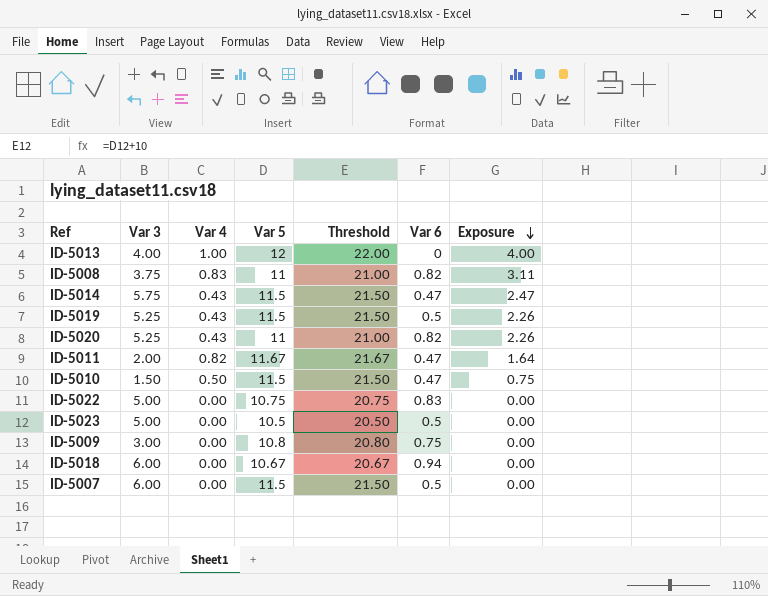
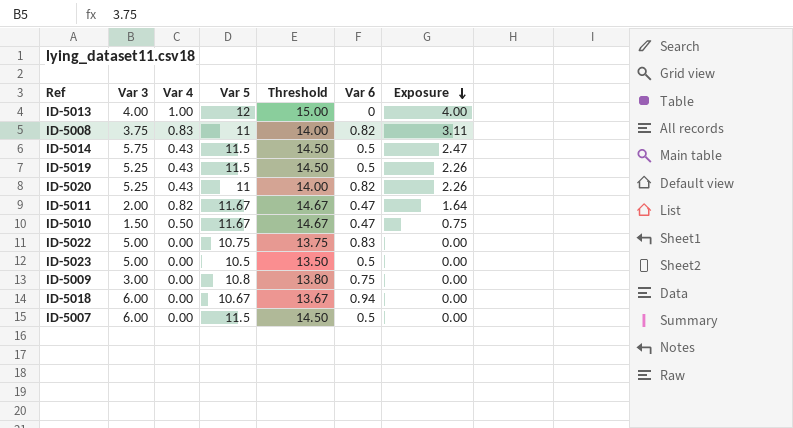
column Threshold | formula: [Var 5] + 10 -> [Var 5] + 3
ID-5014 | Var 6: 0.47 -> 0.5
ID-5010 | Var 5: 11.5 -> 11.67

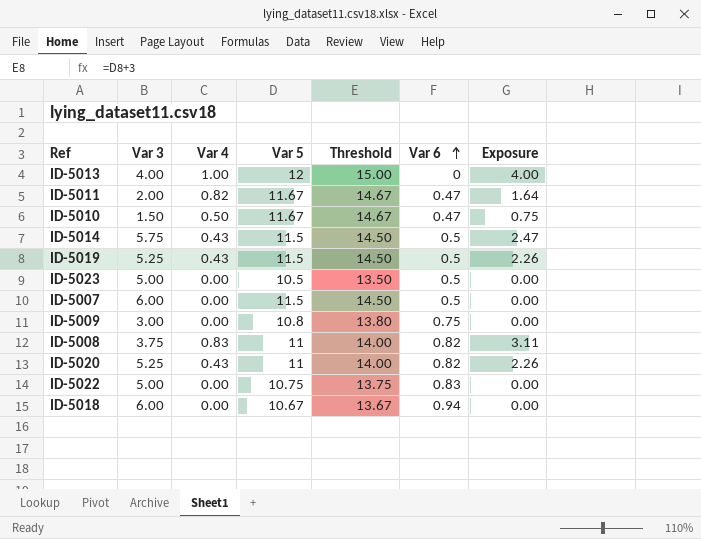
row order: Exposure descending -> Var 6 ascending

